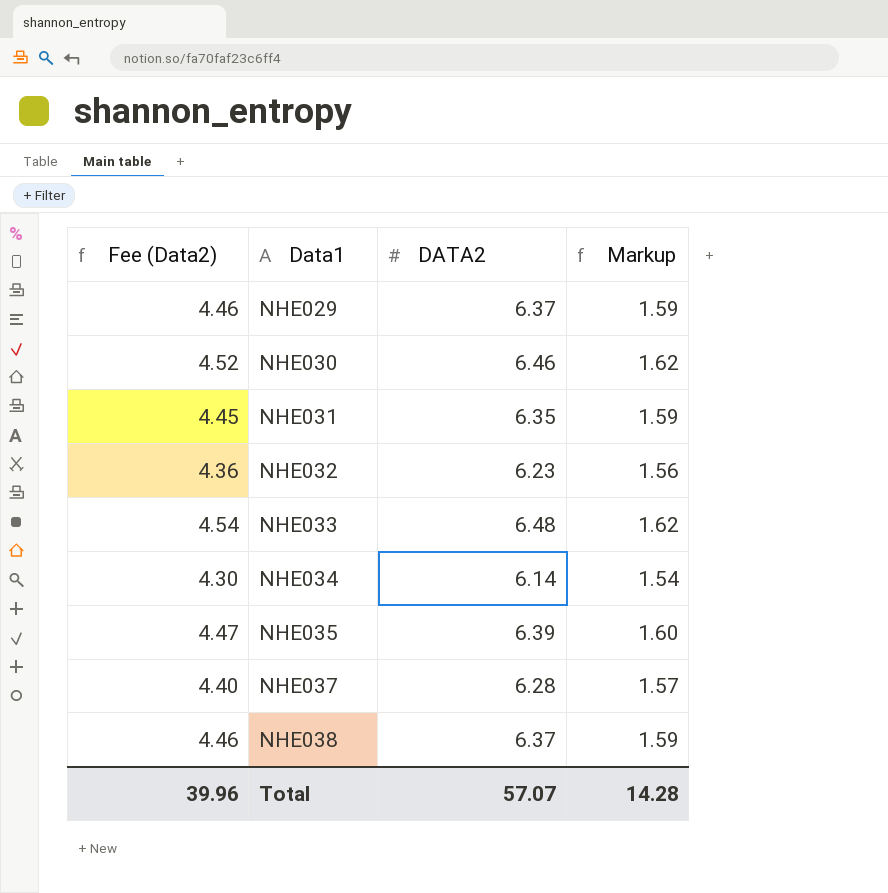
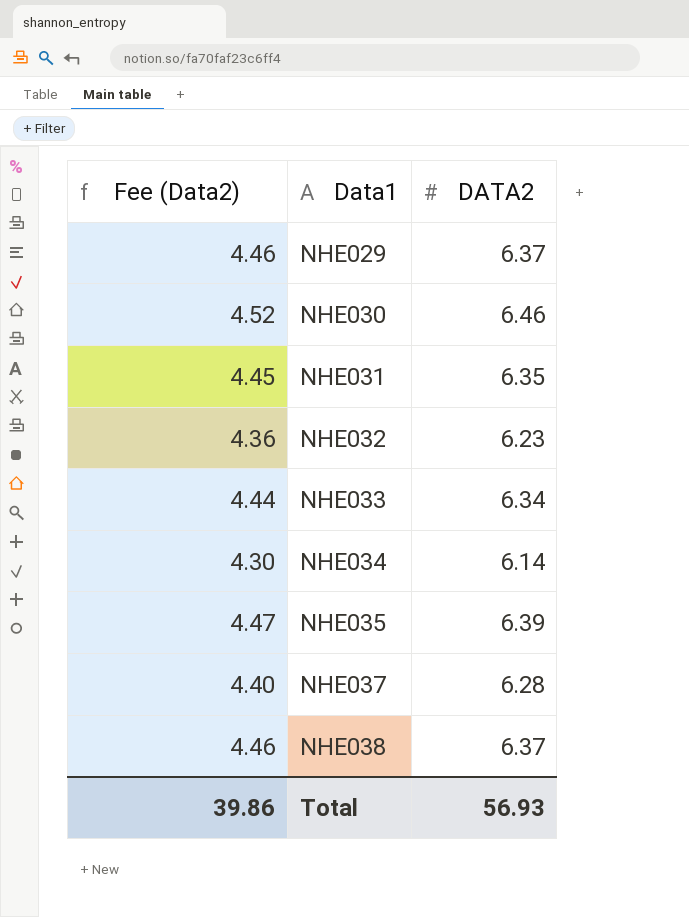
column Markup | formula: [DATA2] * 0.25 -> none
NHE033 | Fee (Data2): 4.54 -> 4.44
NHE033 | DATA2: 6.48 -> 6.34
Total | Fee (Data2): 39.96 -> 39.86
Total | DATA2: 57.07 -> 56.93

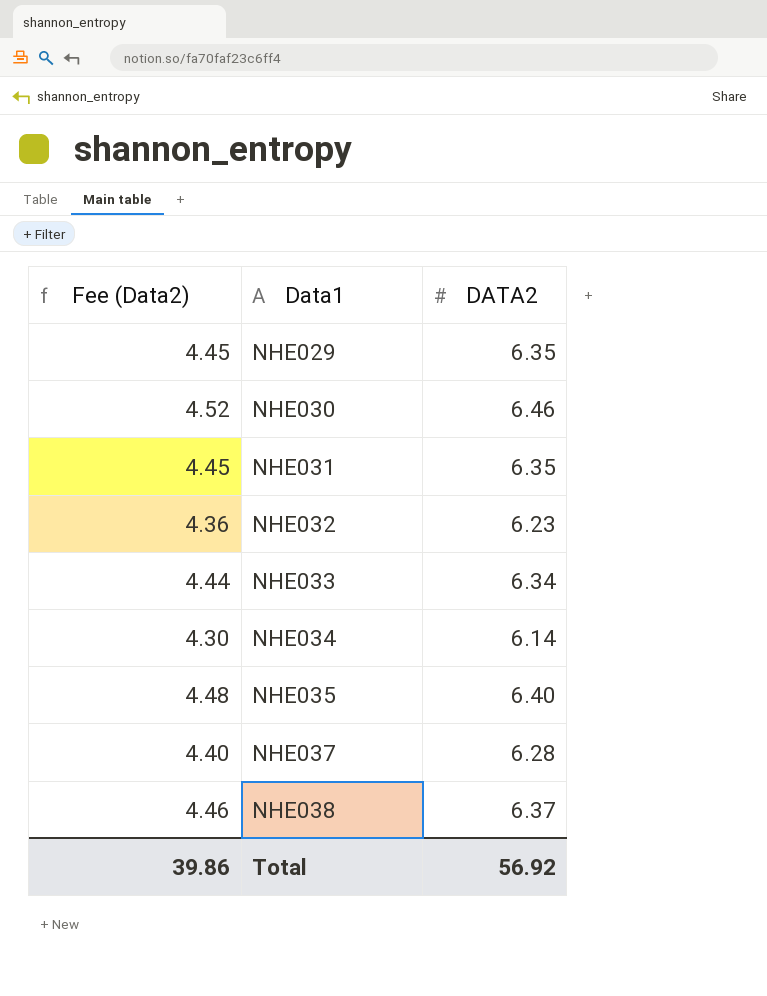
NHE029 | Fee (Data2): 4.46 -> 4.45
NHE029 | DATA2: 6.37 -> 6.35
NHE035 | Fee (Data2): 4.47 -> 4.48
NHE035 | DATA2: 6.39 -> 6.40
Total | DATA2: 56.93 -> 56.92

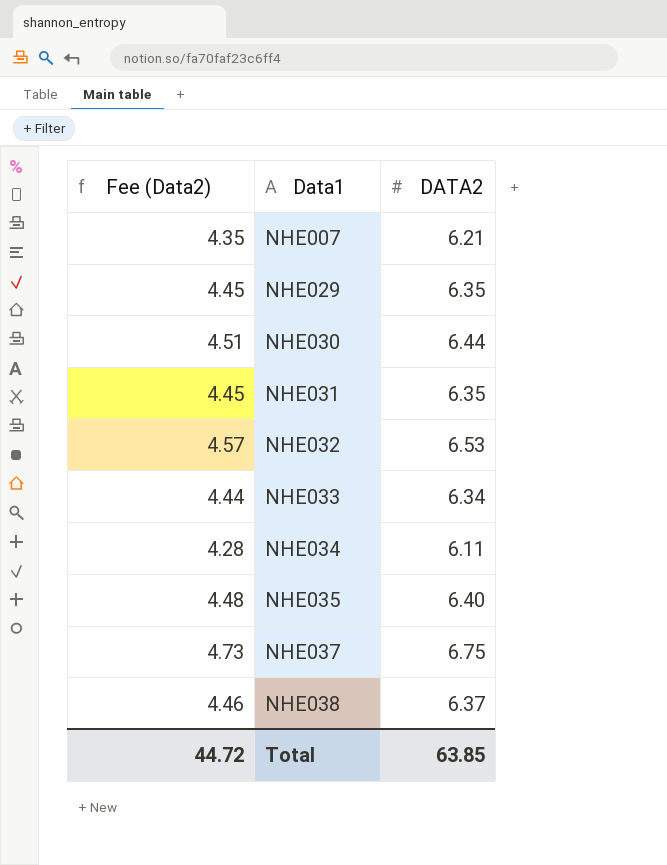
row NHE007: none -> 4.35 | 6.21
NHE030 | Fee (Data2): 4.52 -> 4.51
NHE030 | DATA2: 6.46 -> 6.44
NHE032 | Fee (Data2): 4.36 -> 4.57
NHE032 | DATA2: 6.23 -> 6.53
NHE034 | Fee (Data2): 4.30 -> 4.28
NHE034 | DATA2: 6.14 -> 6.11
NHE037 | Fee (Data2): 4.40 -> 4.73
NHE037 | DATA2: 6.28 -> 6.75
Total | Fee (Data2): 39.86 -> 44.72
Total | DATA2: 56.92 -> 63.85

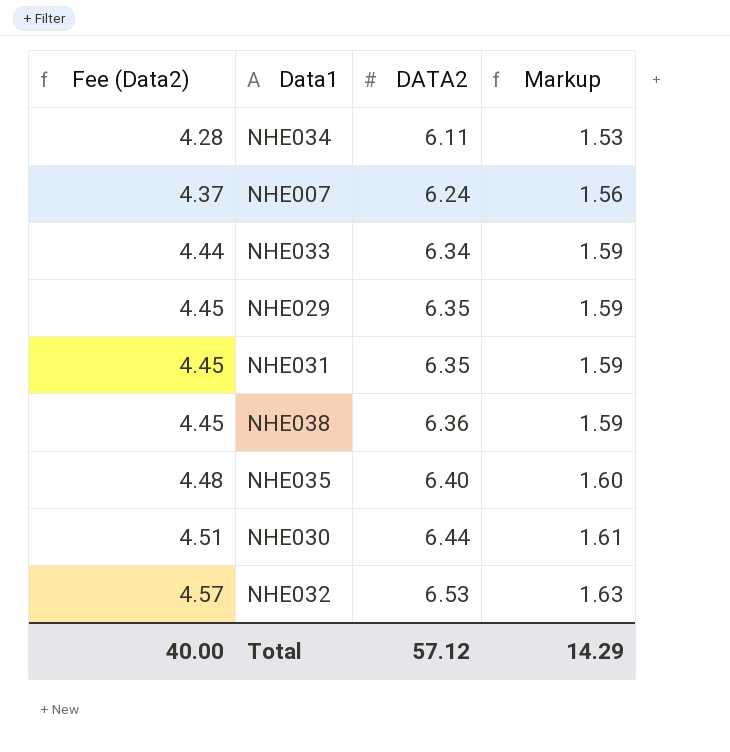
row order: Data1 ascending -> Fee (Data2) ascending
column Markup | formula: none -> [DATA2] * 0.25
row NHE037: 4.73 | 6.75 -> none
NHE007 | Fee (Data2): 4.35 -> 4.37
NHE007 | DATA2: 6.21 -> 6.24
NHE038 | Fee (Data2): 4.46 -> 4.45
NHE038 | DATA2: 6.37 -> 6.36
Total | Fee (Data2): 44.72 -> 40.00
Total | DATA2: 63.85 -> 57.12

